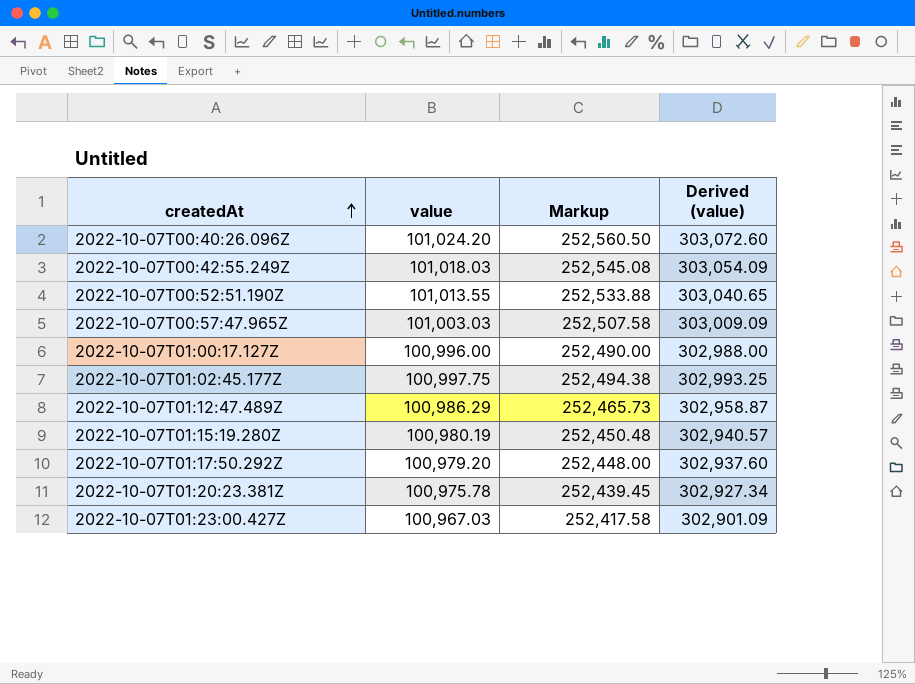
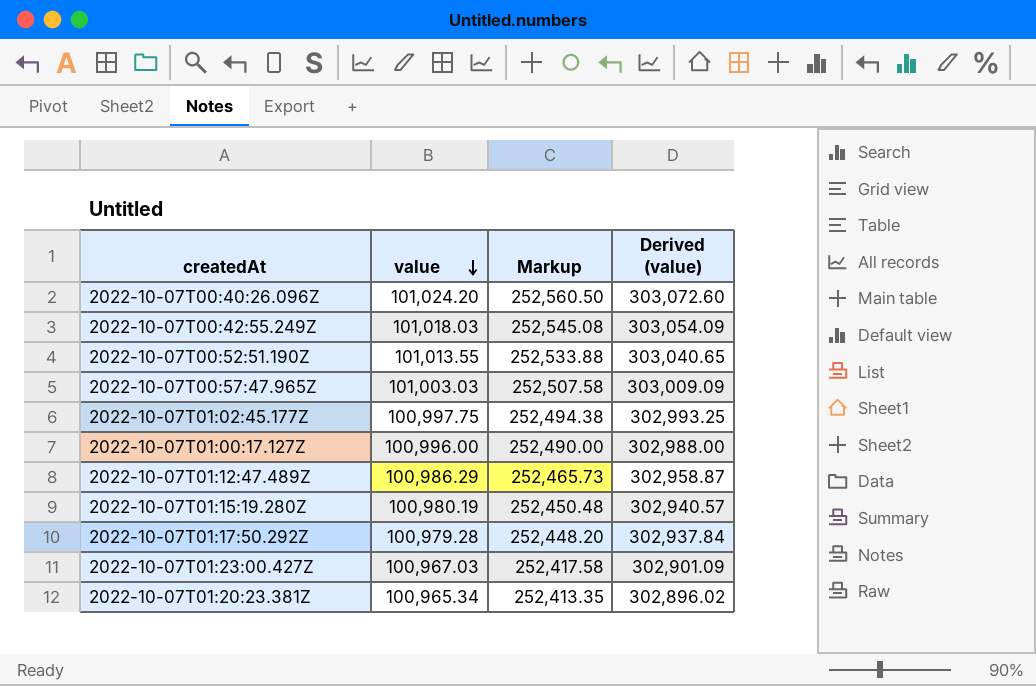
row order: createdAt ascending -> value descending
2022-10-07T01:17:50.292Z | value: 100,979.20 -> 100,979.28
2022-10-07T01:17:50.292Z | Markup: 252,448.00 -> 252,448.20
2022-10-07T01:17:50.292Z | Derived (value): 302,937.60 -> 302,937.84
2022-10-07T01:20:23.381Z | value: 100,975.78 -> 100,965.34
2022-10-07T01:20:23.381Z | Markup: 252,439.45 -> 252,413.35
2022-10-07T01:20:23.381Z | Derived (value): 302,927.34 -> 302,896.02

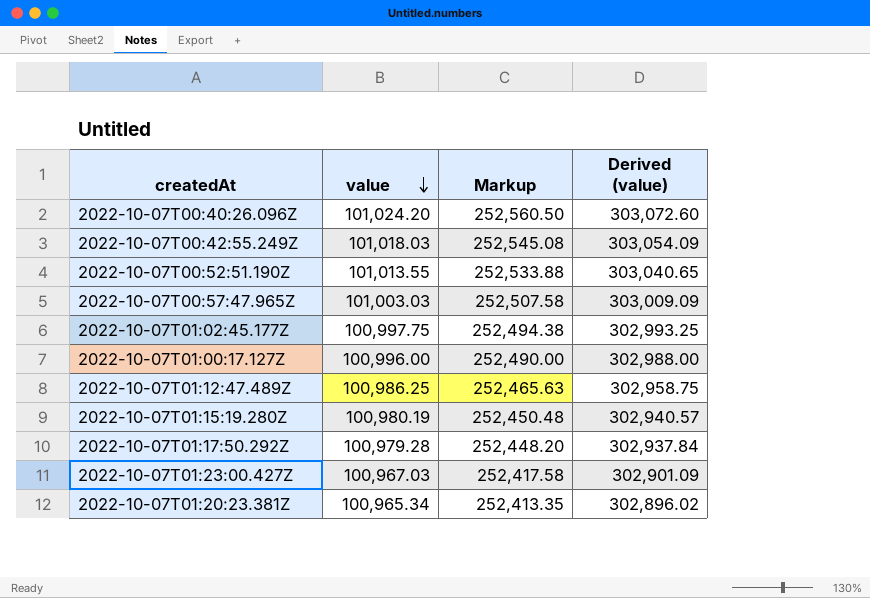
2022-10-07T01:12:47.489Z | value: 100,986.29 -> 100,986.25
2022-10-07T01:12:47.489Z | Markup: 252,465.73 -> 252,465.63
2022-10-07T01:12:47.489Z | Derived (value): 302,958.87 -> 302,958.75

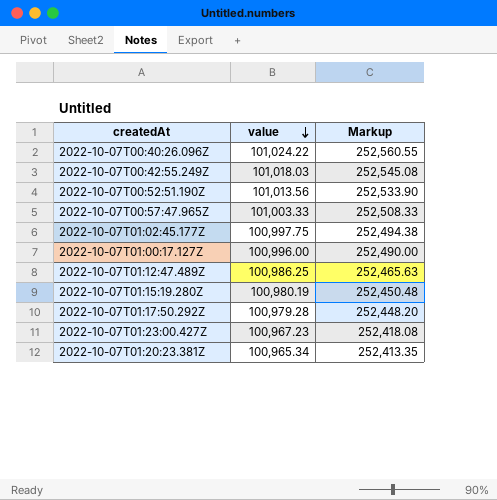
column Derived (value) | formula: [value] * 3 -> none
2022-10-07T00:40:26.096Z | value: 101,024.20 -> 101,024.22
2022-10-07T00:40:26.096Z | Markup: 252,560.50 -> 252,560.55
2022-10-07T00:52:51.190Z | value: 101,013.55 -> 101,013.56
2022-10-07T00:52:51.190Z | Markup: 252,533.88 -> 252,533.90
2022-10-07T00:57:47.965Z | value: 101,003.03 -> 101,003.33
2022-10-07T00:57:47.965Z | Markup: 252,507.58 -> 252,508.33
2022-10-07T01:23:00.427Z | value: 100,967.03 -> 100,967.23
2022-10-07T01:23:00.427Z | Markup: 252,417.58 -> 252,418.08

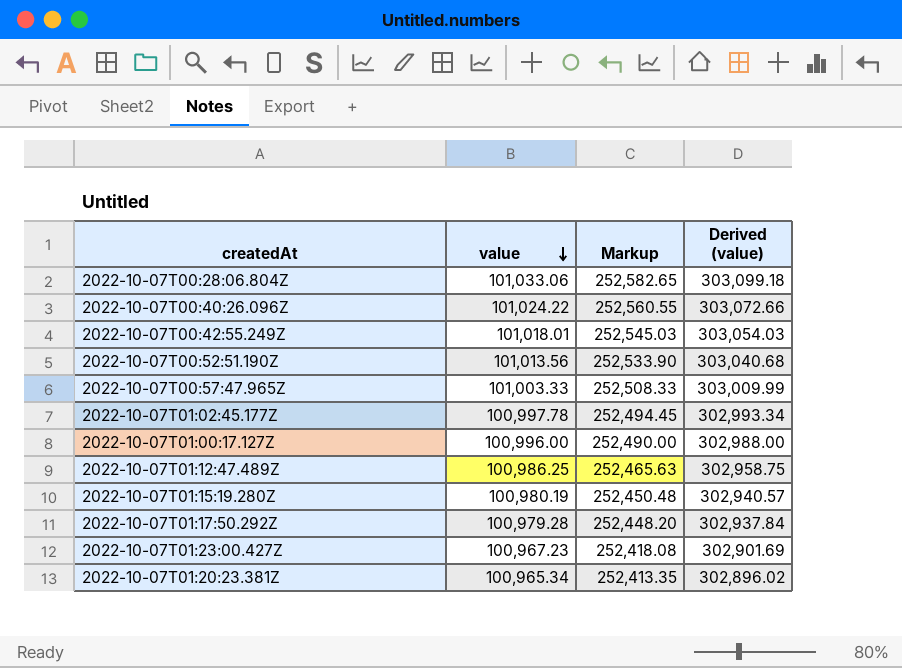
column Derived (value) | formula: none -> [value] * 3
row 2022-10-07T00:28:06.804Z: none -> 101,033.06 | 252,582.65 | 303,099.18
2022-10-07T00:42:55.249Z | value: 101,018.03 -> 101,018.01
2022-10-07T00:42:55.249Z | Markup: 252,545.08 -> 252,545.03
2022-10-07T01:02:45.177Z | value: 100,997.75 -> 100,997.78
2022-10-07T01:02:45.177Z | Markup: 252,494.38 -> 252,494.45

